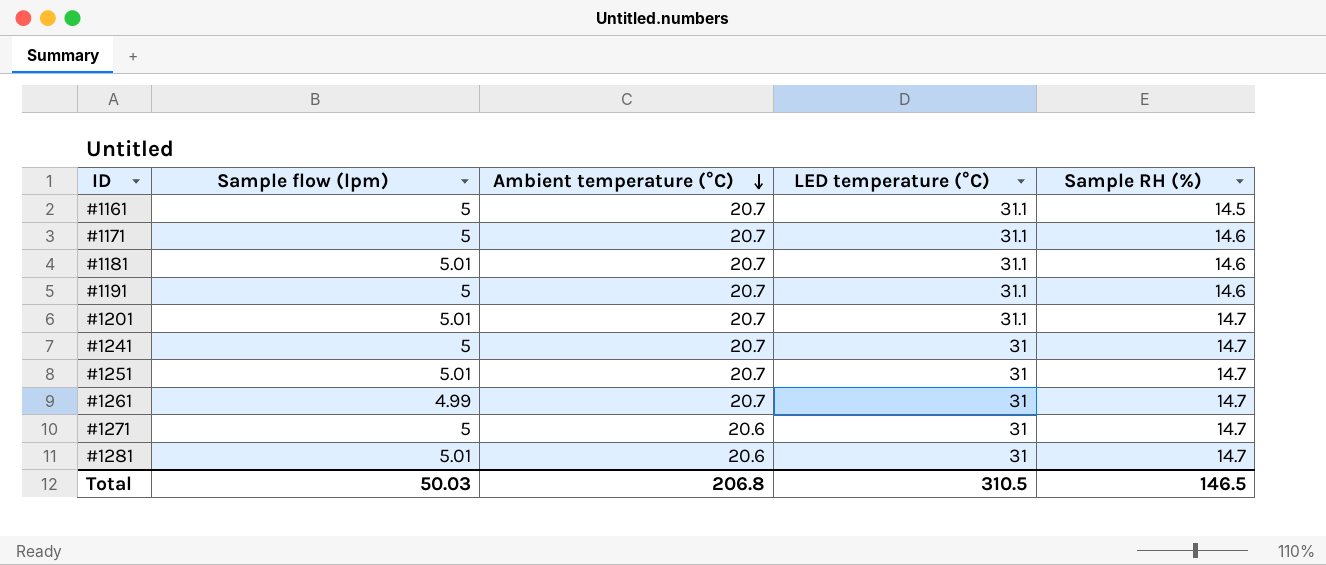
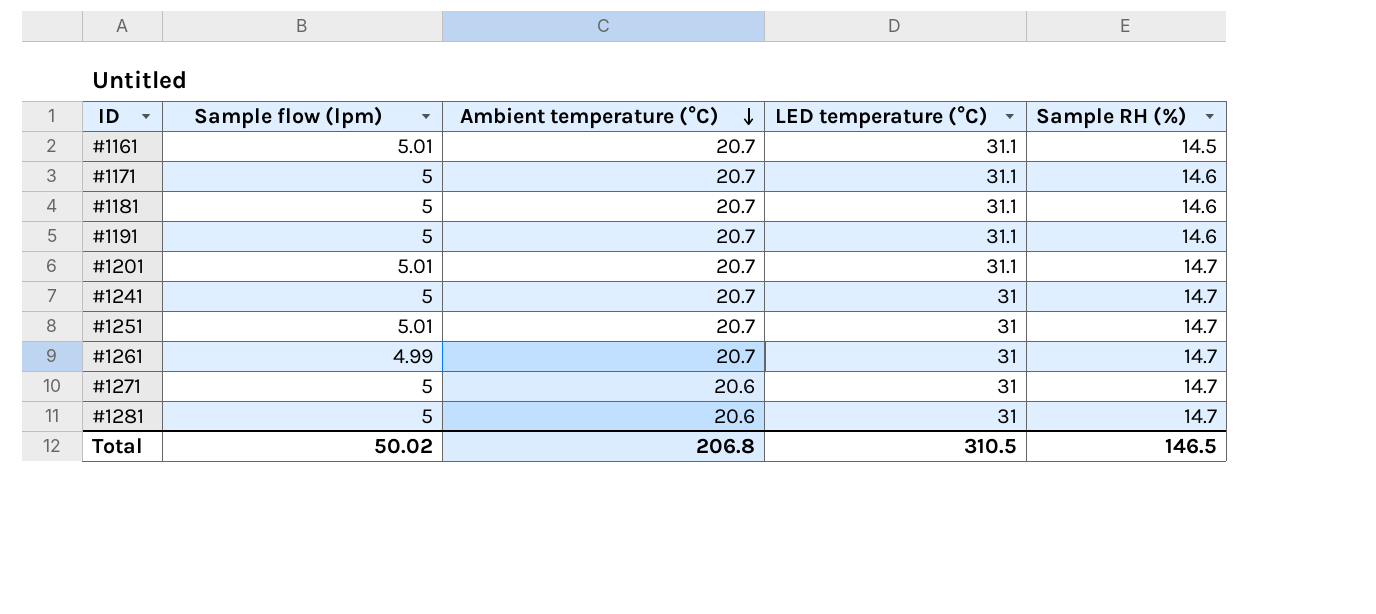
#1161 | Sample flow (lpm): 5 -> 5.01
#1181 | Sample flow (lpm): 5.01 -> 5
#1281 | Sample flow (lpm): 5.01 -> 5
Total | Sample flow (lpm): 50.03 -> 50.02

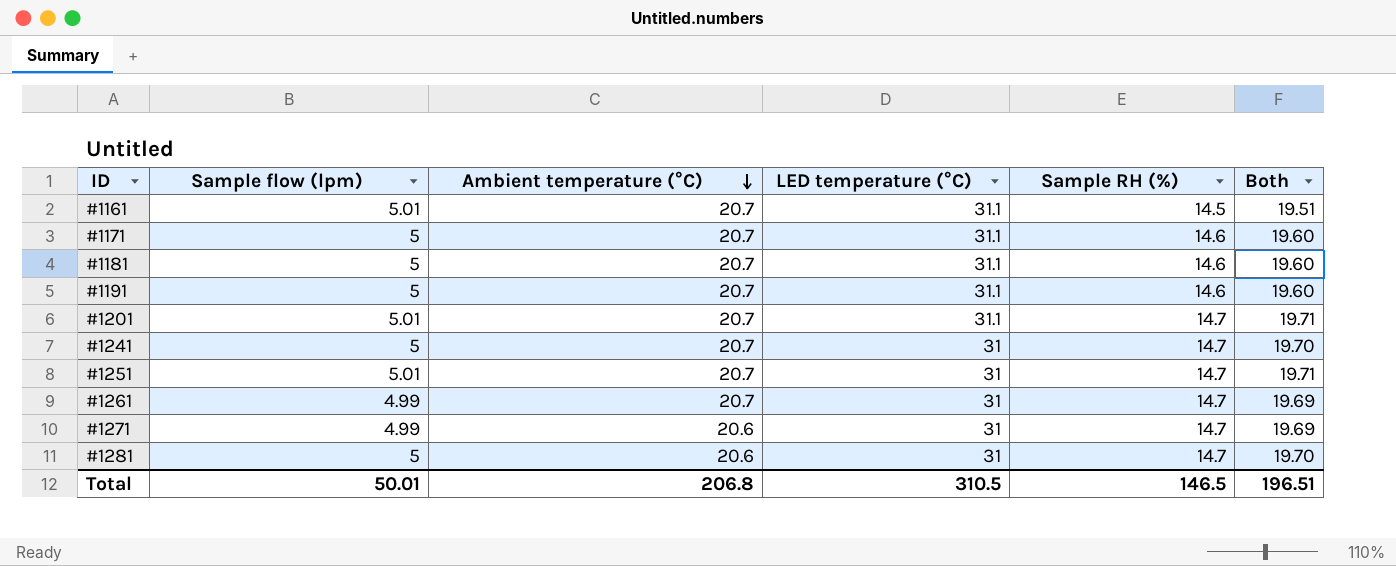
column Both | formula: none -> [Sample flow (lpm)] + [Sample RH (%)]
#1271 | Sample flow (lpm): 5 -> 4.99
Total | Sample flow (lpm): 50.02 -> 50.01

